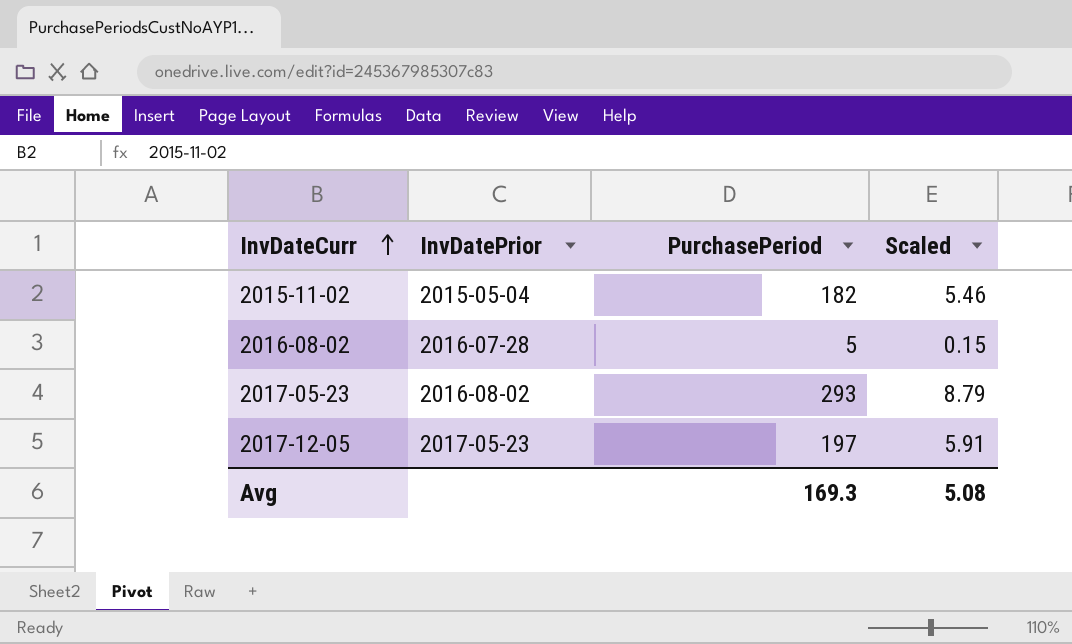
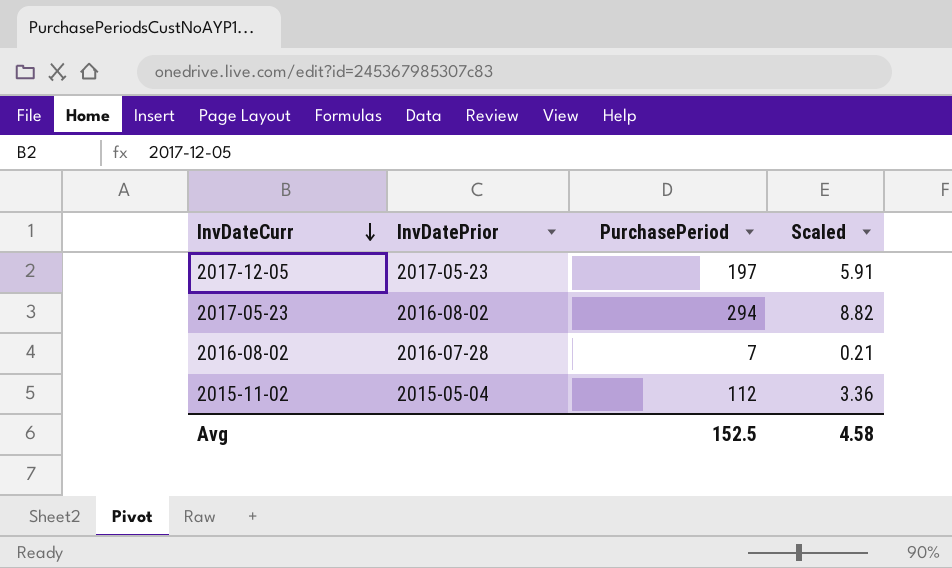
row order: InvDateCurr ascending -> InvDateCurr descending
2017-05-23 | PurchasePeriod: 293 -> 294
2017-05-23 | Scaled: 8.79 -> 8.82
2016-08-02 | PurchasePeriod: 5 -> 7
2016-08-02 | Scaled: 0.15 -> 0.21
2015-11-02 | PurchasePeriod: 182 -> 112
2015-11-02 | Scaled: 5.46 -> 3.36
Avg | PurchasePeriod: 169.3 -> 152.5
Avg | Scaled: 5.08 -> 4.58

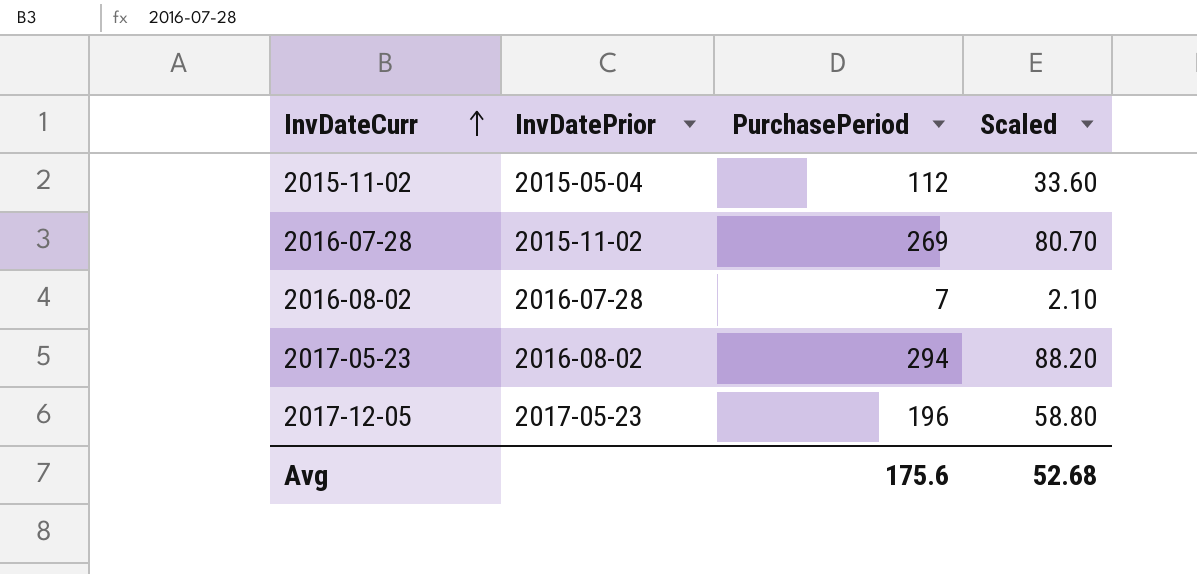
row order: InvDateCurr descending -> InvDateCurr ascending
column Scaled | formula: [PurchasePeriod] * 0.03 -> [PurchasePeriod] * 0.3
row 2016-07-28: none -> 2015-11-02 | 269 | 80.70
2017-12-05 | PurchasePeriod: 197 -> 196
Avg | PurchasePeriod: 152.5 -> 175.6
Avg | Scaled: 4.58 -> 52.68

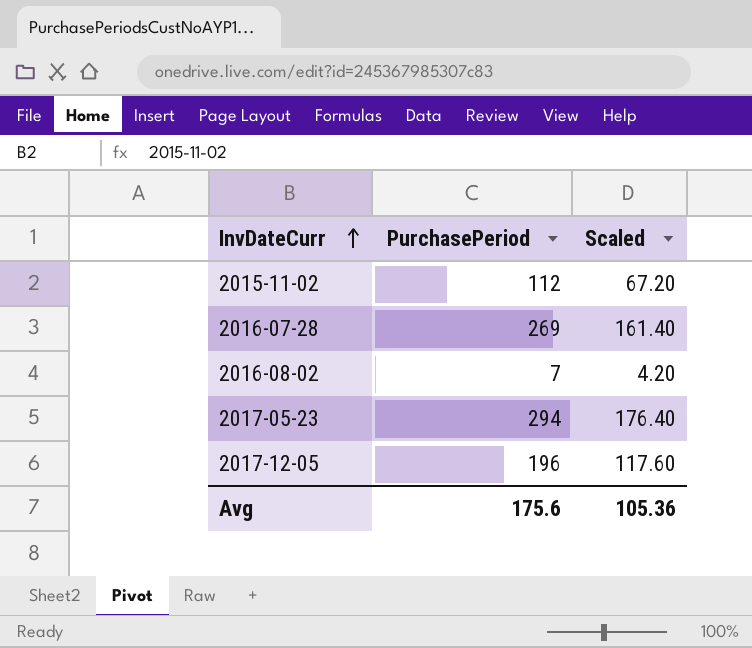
column InvDatePrior | position: 2 -> none
column Scaled | formula: [PurchasePeriod] * 0.3 -> [PurchasePeriod] * 0.6
Avg | Scaled: 52.68 -> 105.36

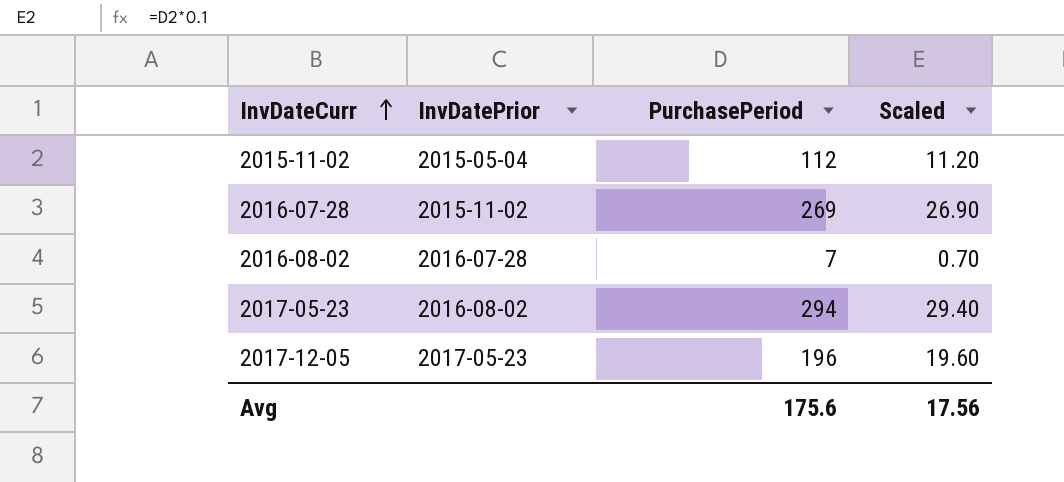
column InvDatePrior | position: none -> 2
column Scaled | formula: [PurchasePeriod] * 0.6 -> [PurchasePeriod] * 0.1
Avg | Scaled: 105.36 -> 17.56

